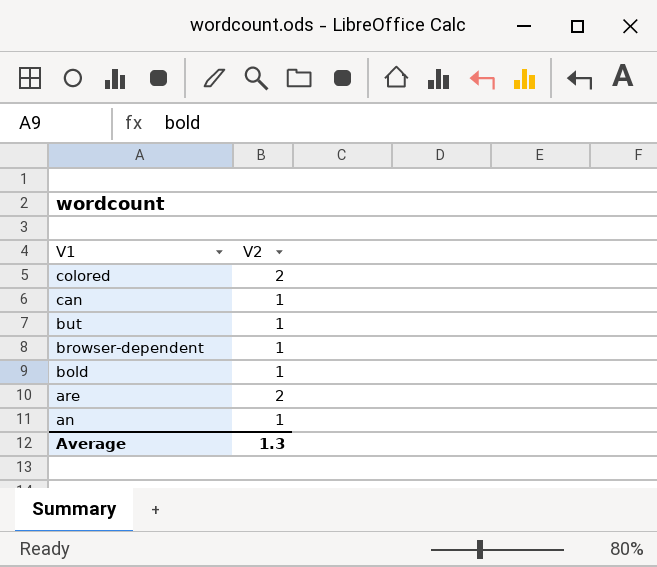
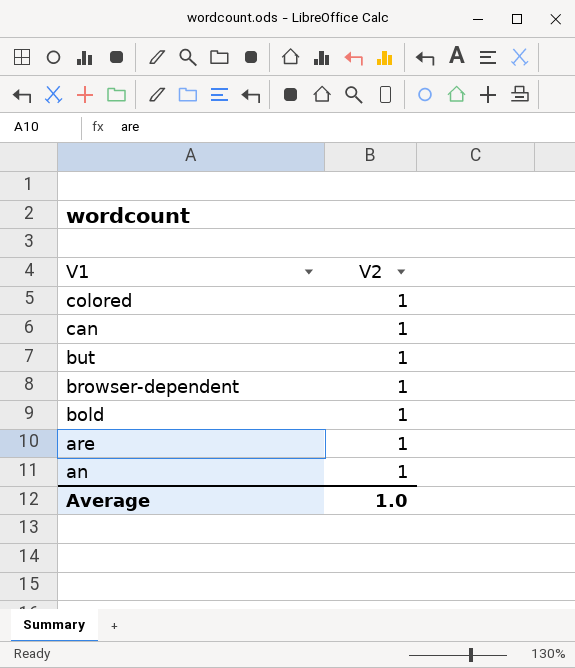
colored | V2: 2 -> 1
are | V2: 2 -> 1
Average | V2: 1.3 -> 1.0

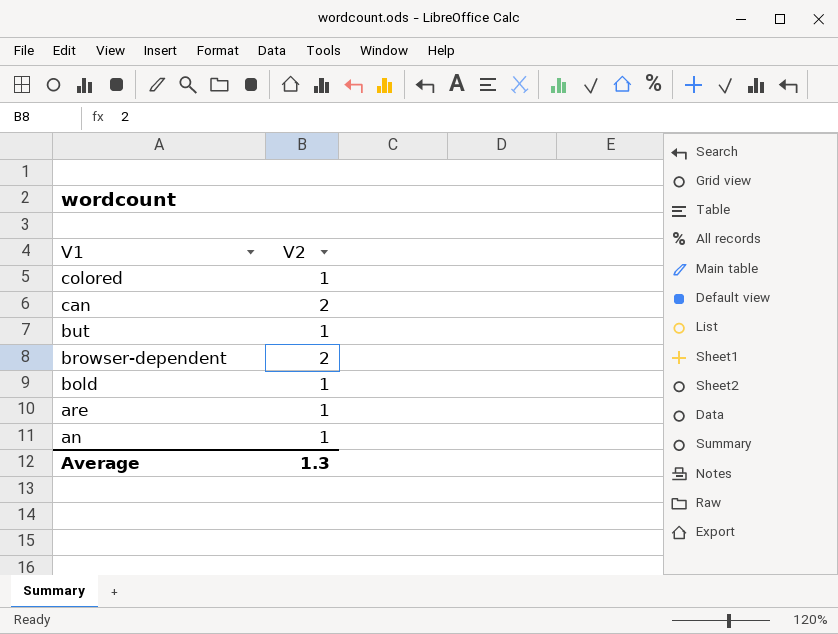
can | V2: 1 -> 2
browser-dependent | V2: 1 -> 2
Average | V2: 1.0 -> 1.3

